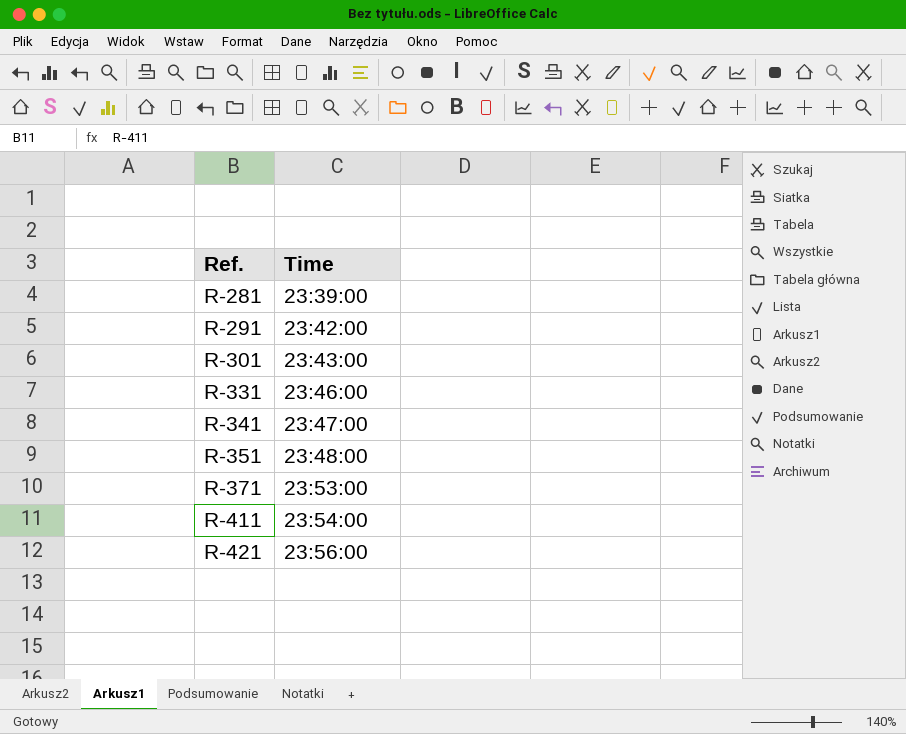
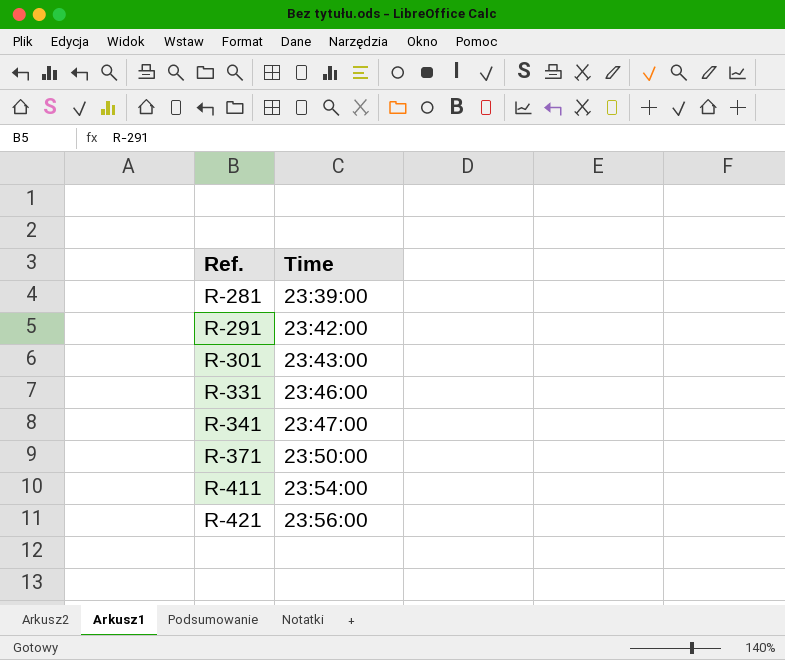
row R-351: 23:48:00 -> none
R-371 | Time: 23:53:00 -> 23:50:00

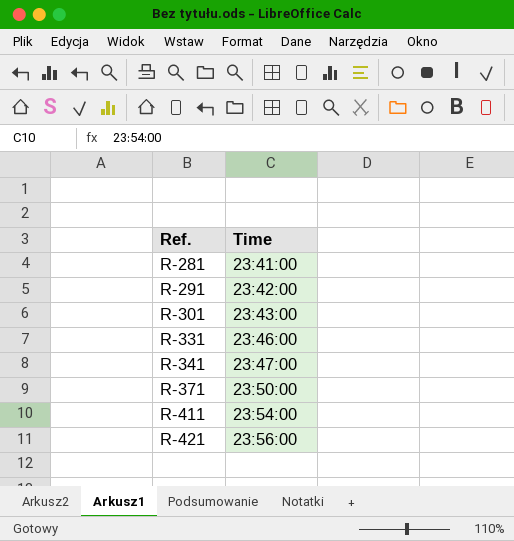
R-281 | Time: 23:39:00 -> 23:41:00

